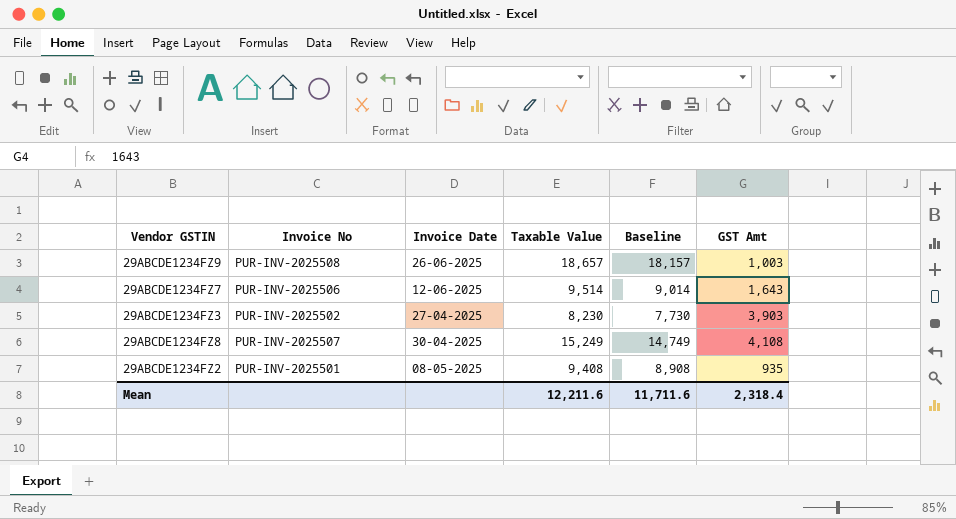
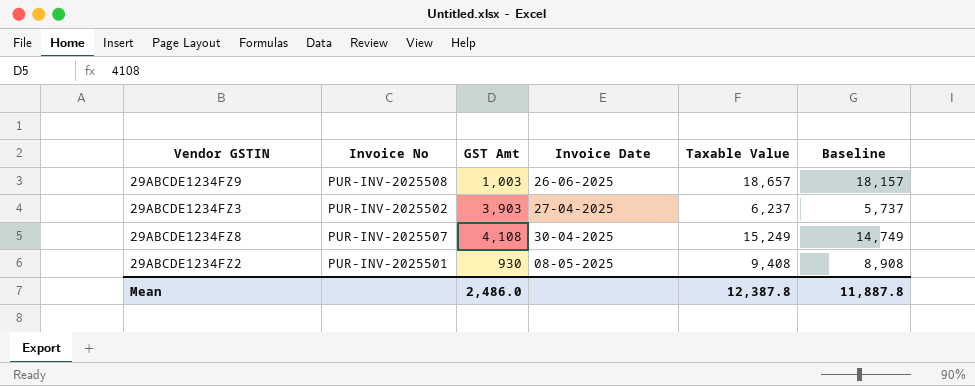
column GST Amt | position: 6 -> 3
row 29ABCDE1234FZ7: PUR-INV-2025506 | 12-06-2025 | 9,514 | 9,014 | 1,643 -> none
29ABCDE1234FZ3 | Taxable Value: 8,230 -> 6,237
29ABCDE1234FZ3 | Baseline: 7,730 -> 5,737
29ABCDE1234FZ2 | GST Amt: 935 -> 930
Mean | GST Amt: 2,318.4 -> 2,486.0
Mean | Taxable Value: 12,211.6 -> 12,387.8
Mean | Baseline: 11,711.6 -> 11,887.8

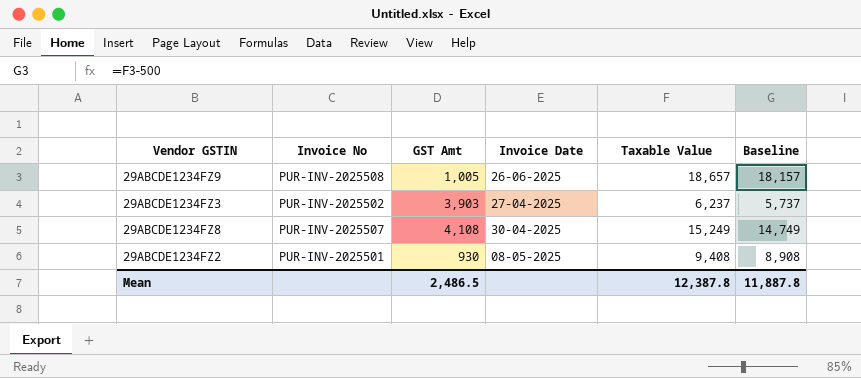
29ABCDE1234FZ9 | GST Amt: 1,003 -> 1,005
Mean | GST Amt: 2,486.0 -> 2,486.5

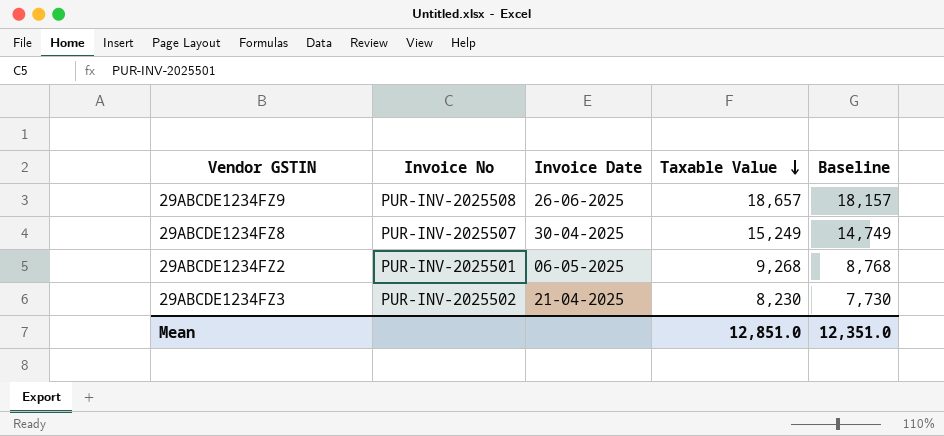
row order: none -> Taxable Value descending
column GST Amt | position: 3 -> none
29ABCDE1234FZ2 | Invoice Date: 08-05-2025 -> 06-05-2025
29ABCDE1234FZ2 | Taxable Value: 9,408 -> 9,268
29ABCDE1234FZ2 | Baseline: 8,908 -> 8,768
29ABCDE1234FZ3 | Invoice Date: 27-04-2025 -> 21-04-2025
29ABCDE1234FZ3 | Taxable Value: 6,237 -> 8,230
29ABCDE1234FZ3 | Baseline: 5,737 -> 7,730
Mean | Taxable Value: 12,387.8 -> 12,851.0
Mean | Baseline: 11,887.8 -> 12,351.0

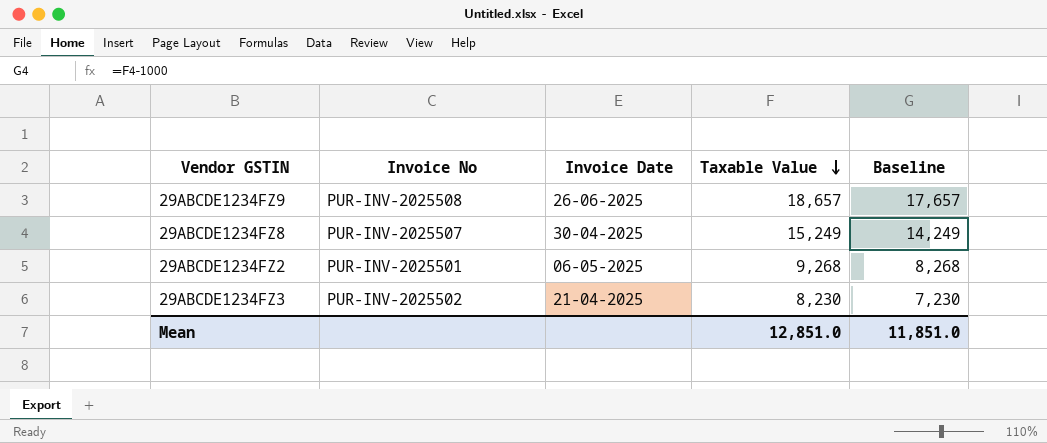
column Baseline | formula: [Taxable Value] - 500 -> [Taxable Value] - 1000
Mean | Baseline: 12,351.0 -> 11,851.0

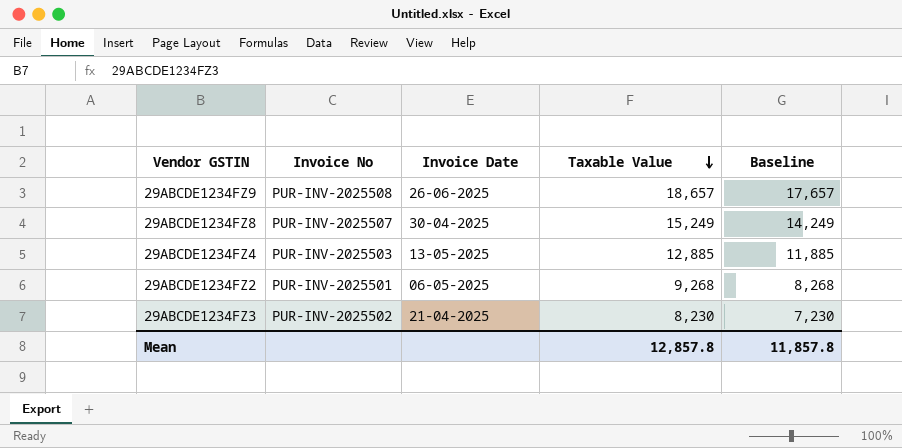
row 29ABCDE1234FZ4: none -> PUR-INV-2025503 | 13-05-2025 | 12,885 | 11,885
Mean | Taxable Value: 12,851.0 -> 12,857.8
Mean | Baseline: 11,851.0 -> 11,857.8

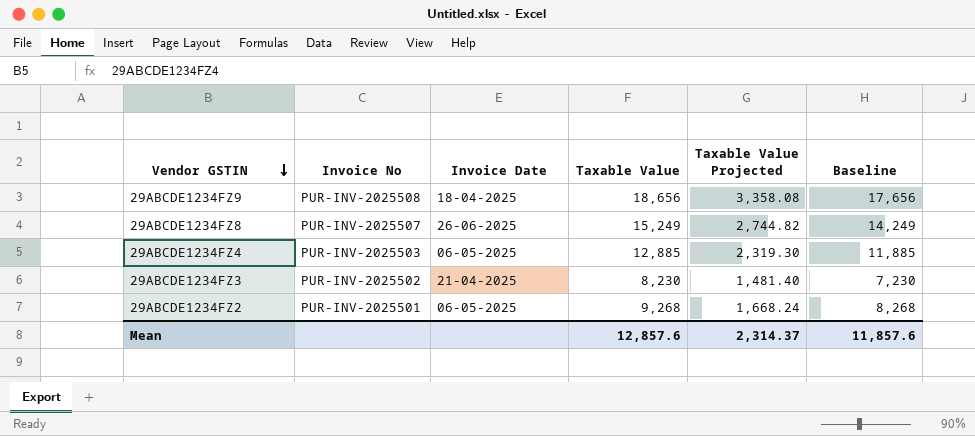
row order: Taxable Value descending -> Vendor GSTIN descending
column Taxable Value Projected | formula: none -> [Taxable Value] * 0.18
29ABCDE1234FZ9 | Invoice Date: 26-06-2025 -> 18-04-2025
29ABCDE1234FZ9 | Taxable Value: 18,657 -> 18,656
29ABCDE1234FZ9 | Baseline: 17,657 -> 17,656
29ABCDE1234FZ8 | Invoice Date: 30-04-2025 -> 26-06-2025
29ABCDE1234FZ4 | Invoice Date: 13-05-2025 -> 06-05-2025
Mean | Taxable Value: 12,857.8 -> 12,857.6
Mean | Baseline: 11,857.8 -> 11,857.6

